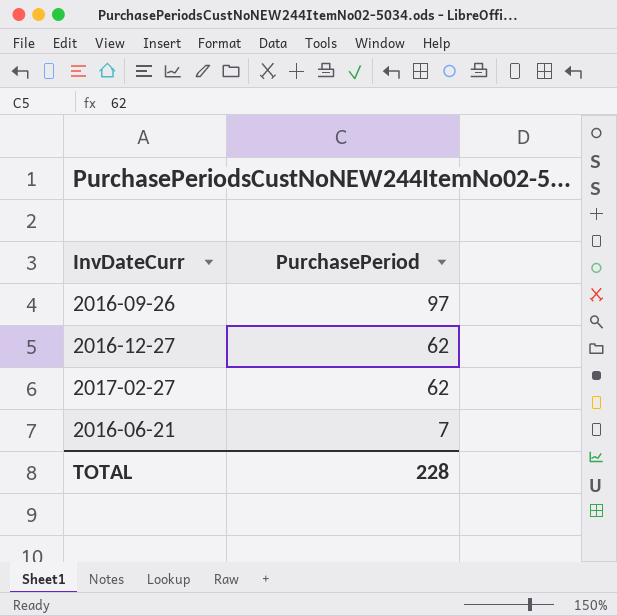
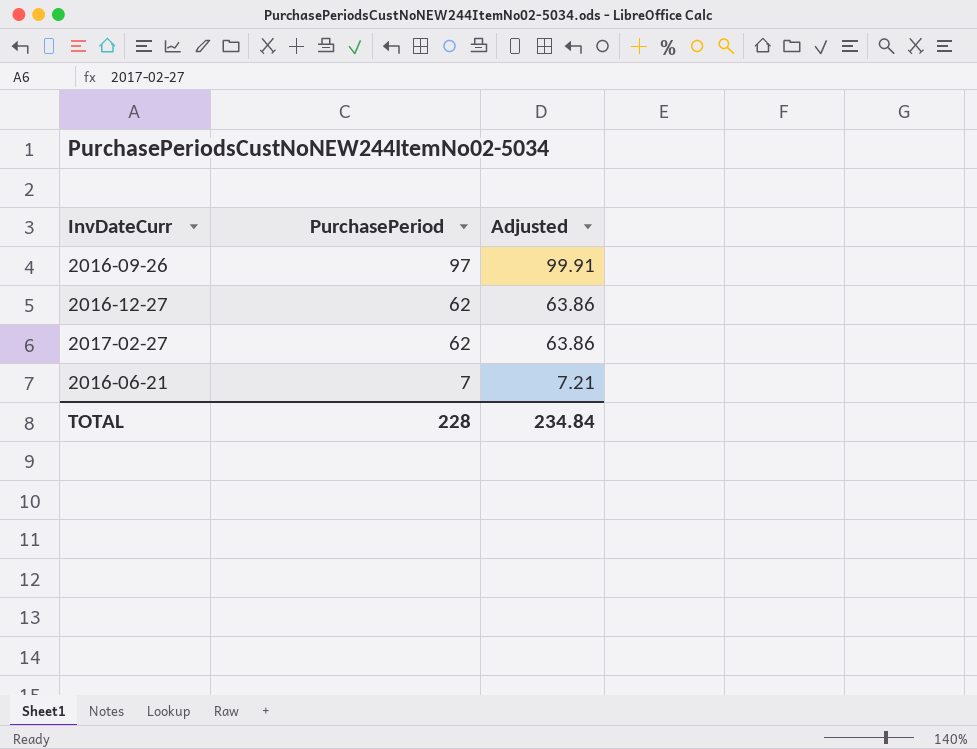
column Adjusted | formula: none -> [PurchasePeriod] * 1.03

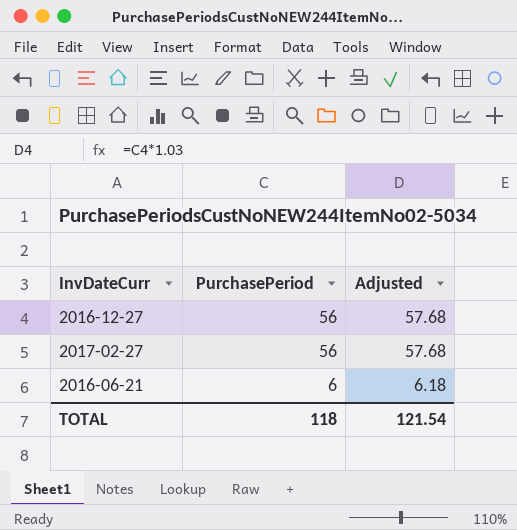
row 2016-09-26: 97 | 99.91 -> none
2016-12-27 | PurchasePeriod: 62 -> 56
2016-12-27 | Adjusted: 63.86 -> 57.68
2017-02-27 | PurchasePeriod: 62 -> 56
2017-02-27 | Adjusted: 63.86 -> 57.68
2016-06-21 | PurchasePeriod: 7 -> 6
2016-06-21 | Adjusted: 7.21 -> 6.18
TOTAL | PurchasePeriod: 228 -> 118
TOTAL | Adjusted: 234.84 -> 121.54

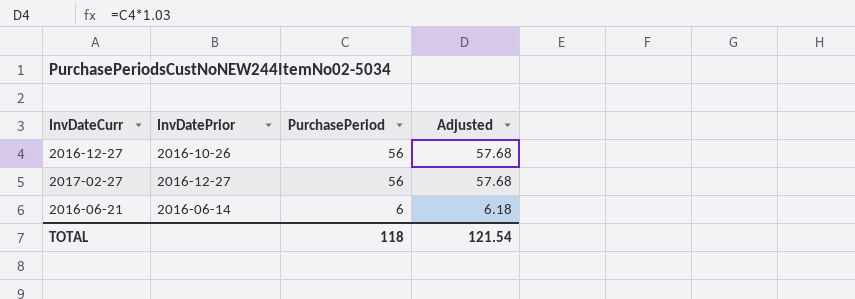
column InvDatePrior | position: none -> 2

